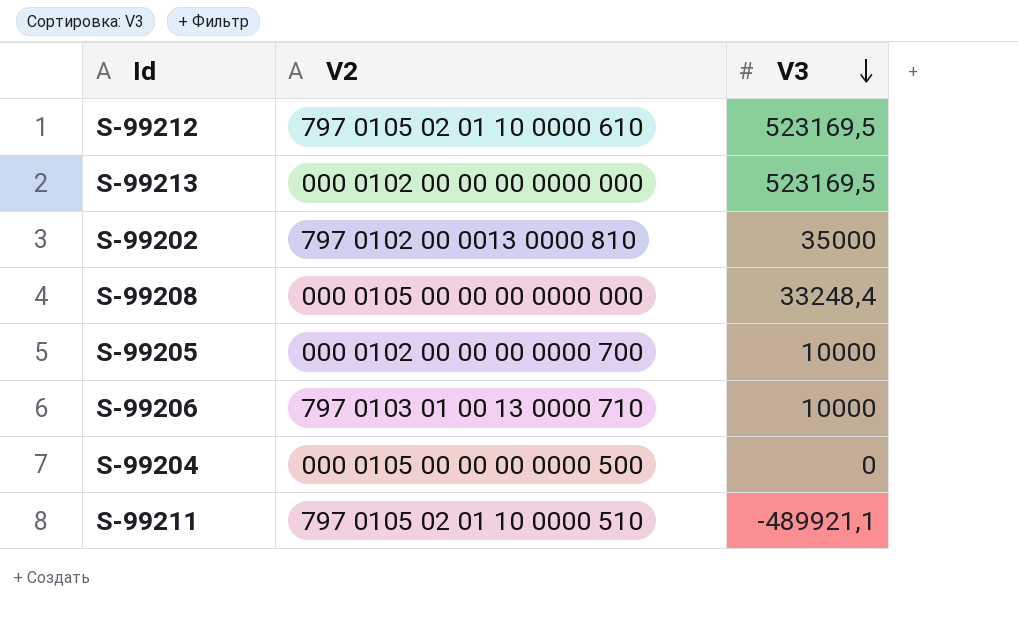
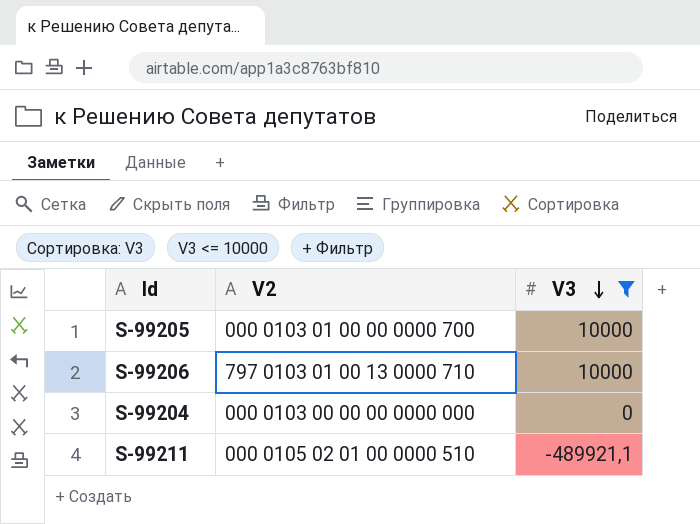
filter: none -> V3 <= 10000
S-99205 | V2: 000 0102 00 00 00 0000 700 -> 000 0103 01 00 00 0000 700
S-99204 | V2: 000 0105 00 00 00 0000 500 -> 000 0103 00 00 00 0000 000
S-99211 | V2: 797 0105 02 01 10 0000 510 -> 000 0105 02 01 00 0000 510

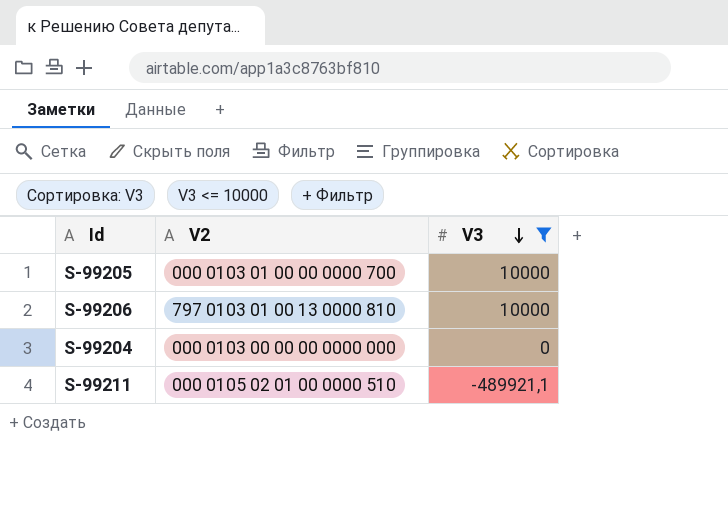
S-99206 | V2: 797 0103 01 00 13 0000 710 -> 797 0103 01 00 13 0000 810

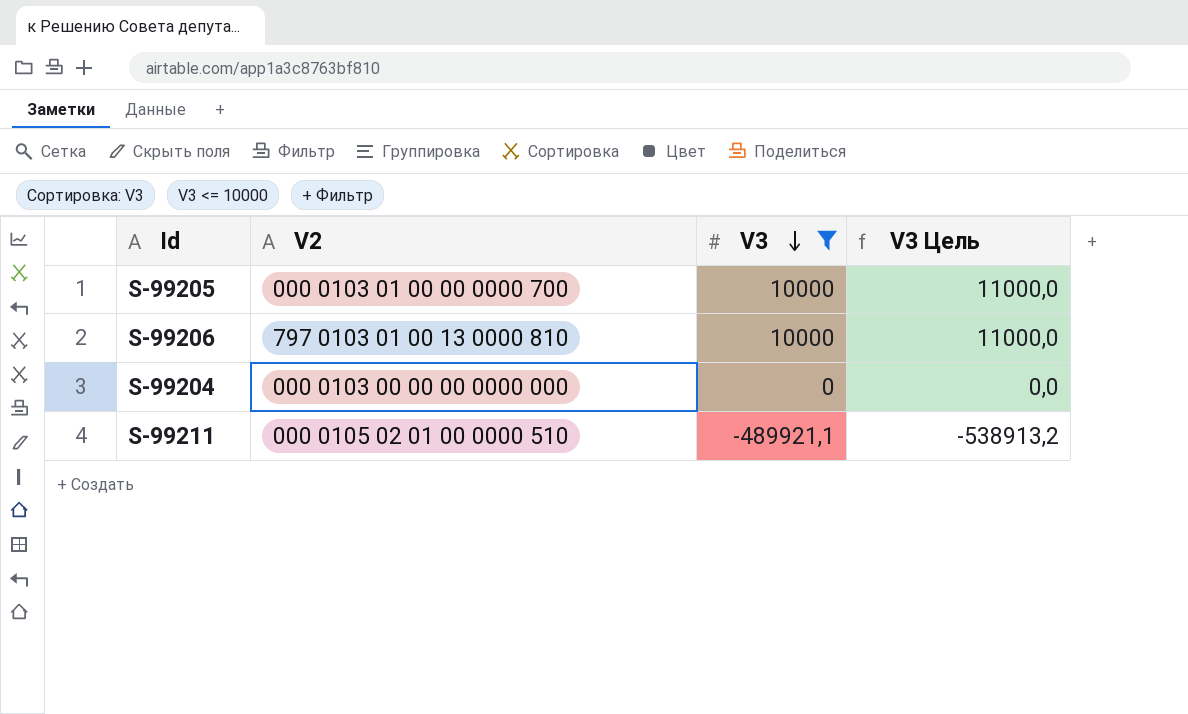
column V3 Цель | formula: none -> [V3] * 1,1

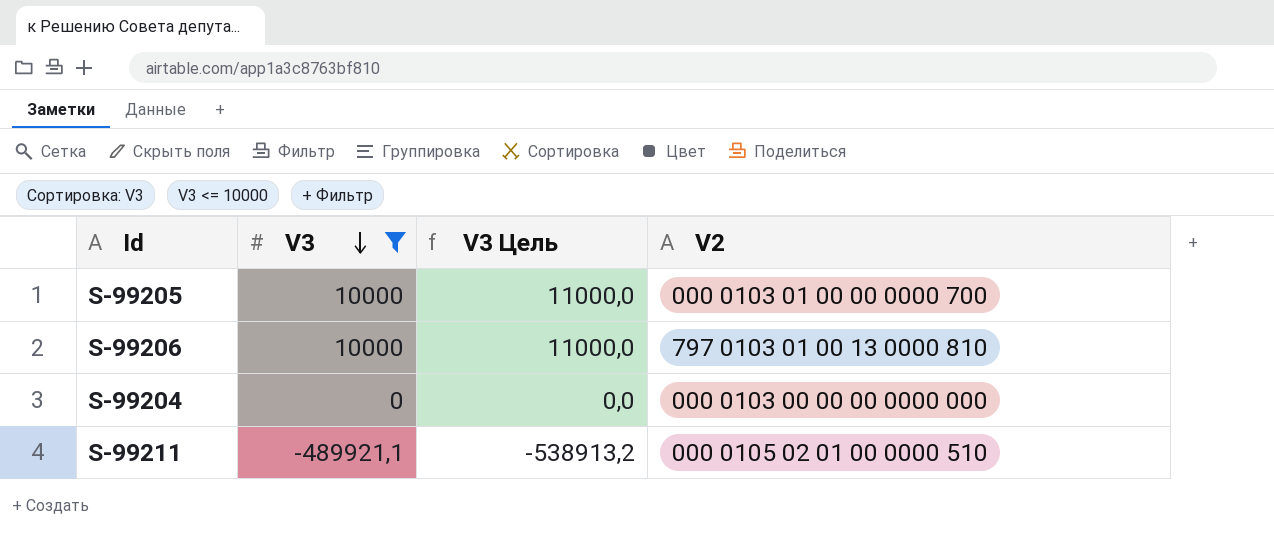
column V2 | position: 2 -> 4

